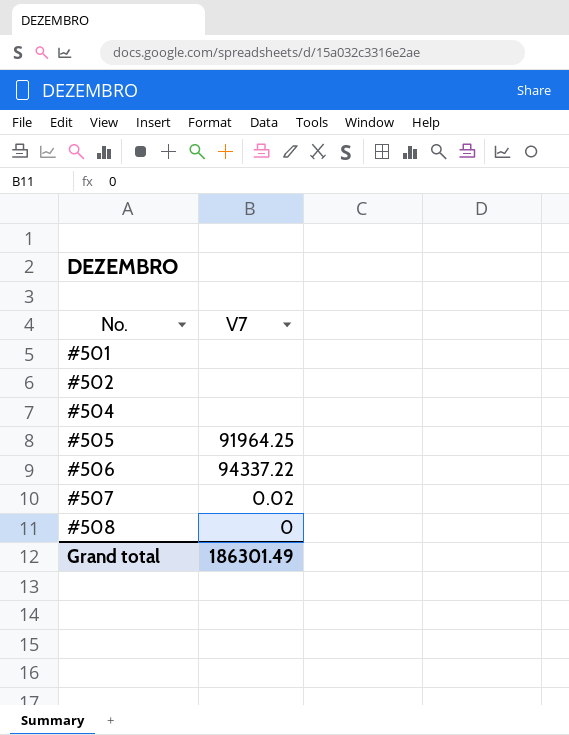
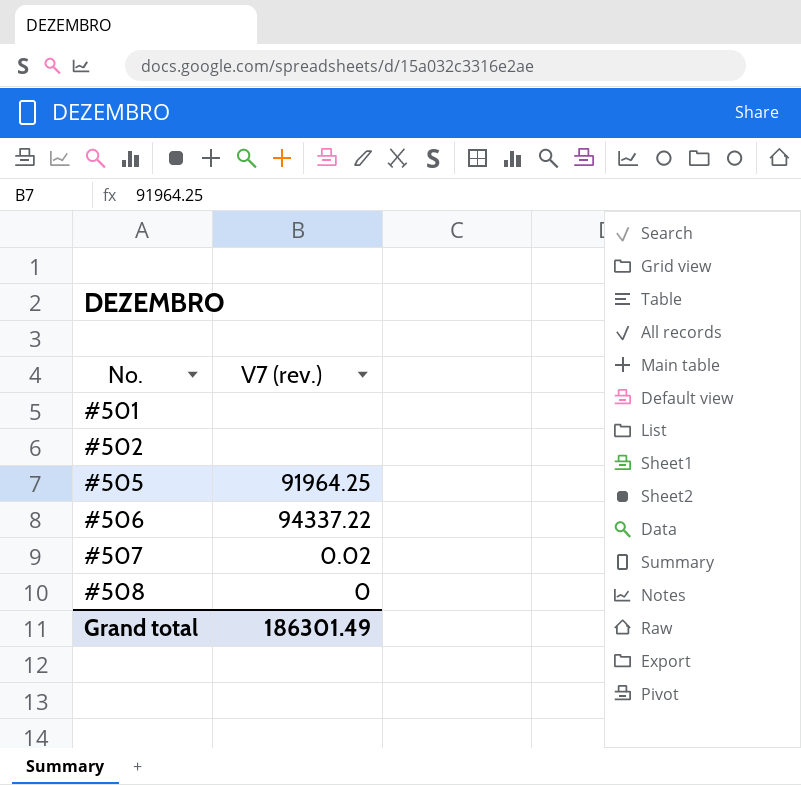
column name: V7 -> V7 (rev.)
row #504: none -> none

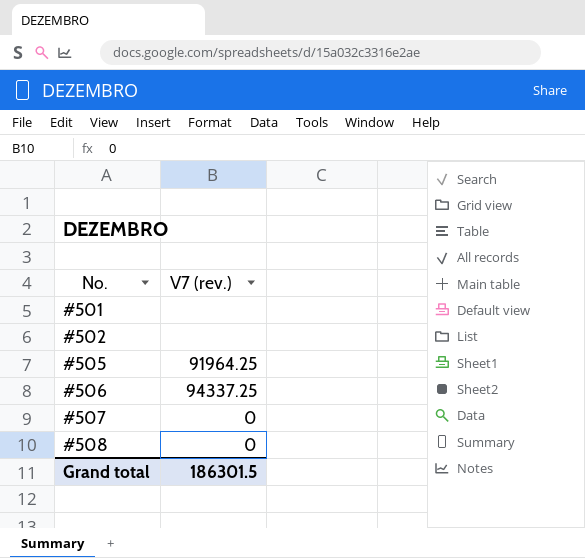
#506 | V7 (rev.): 94337.22 -> 94337.25
#507 | V7 (rev.): 0.02 -> 0
Grand total | V7 (rev.): 186301.49 -> 186301.5

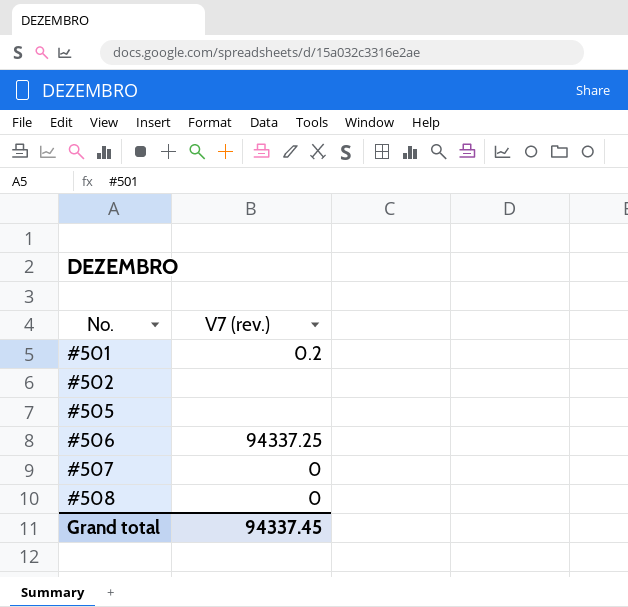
#501 | V7 (rev.): none -> 0.2
#505 | V7 (rev.): 91964.25 -> none
Grand total | V7 (rev.): 186301.5 -> 94337.45

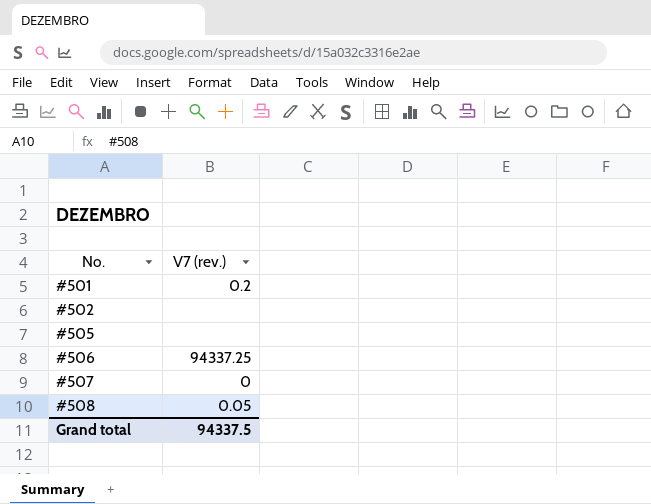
#508 | V7 (rev.): 0 -> 0.05
Grand total | V7 (rev.): 94337.45 -> 94337.5

